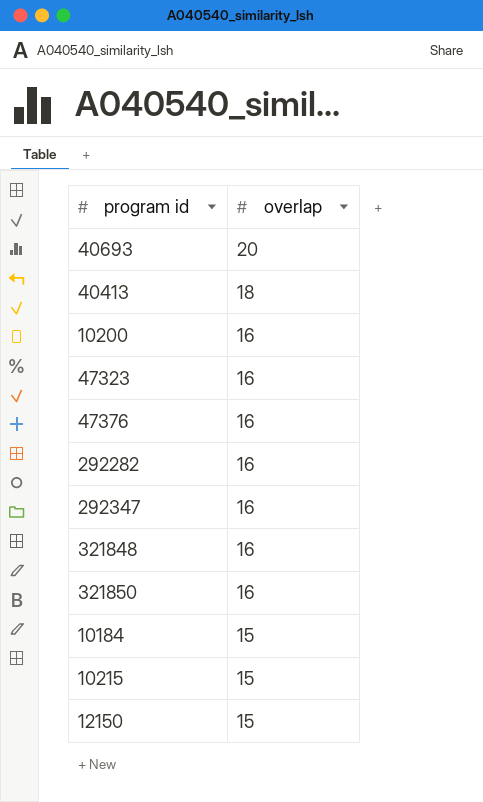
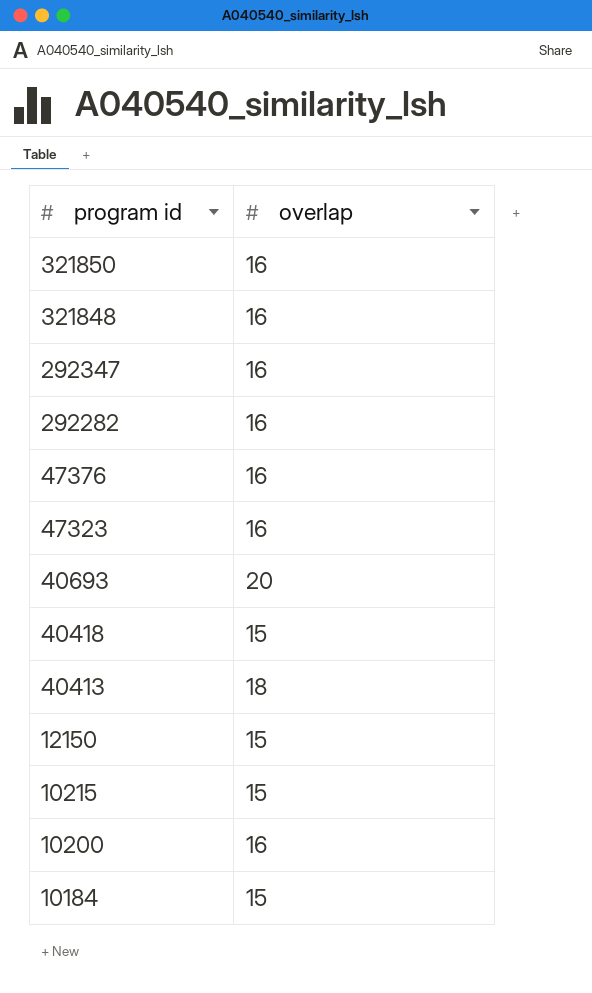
row order: overlap descending -> program id descending
row 40418: none -> 15

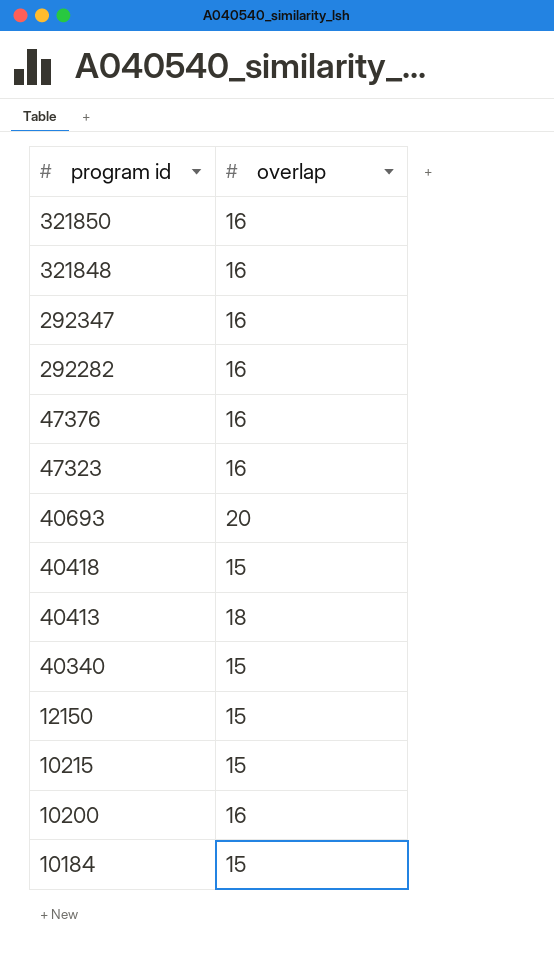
row 40340: none -> 15

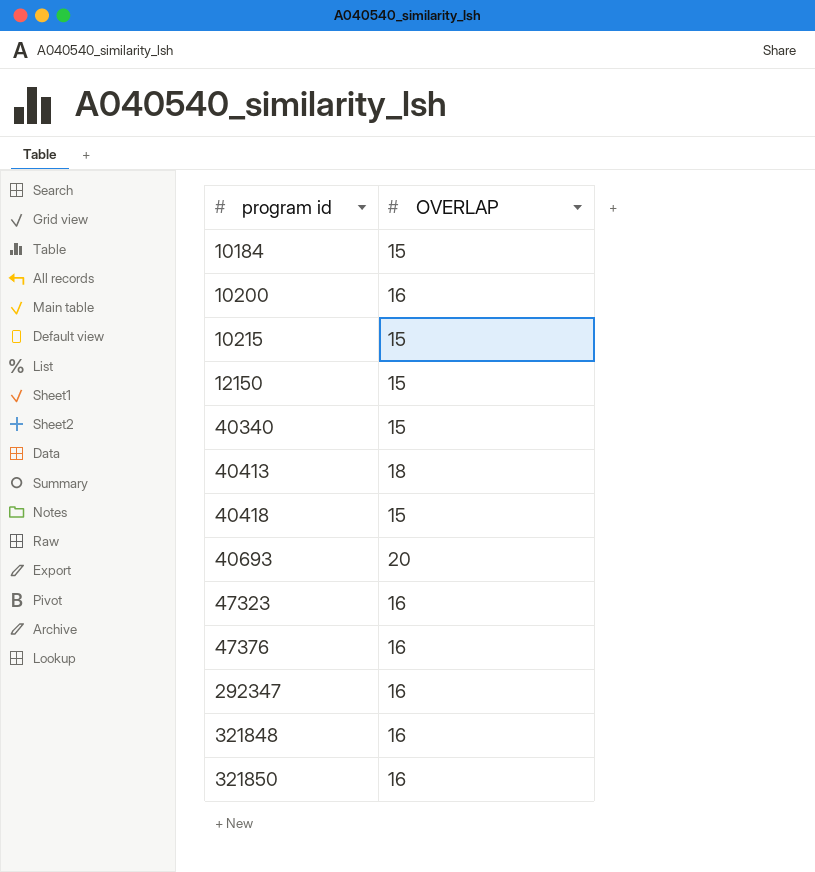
row order: program id descending -> program id ascending
column name: overlap -> OVERLAP
row 292282: 16 -> none

